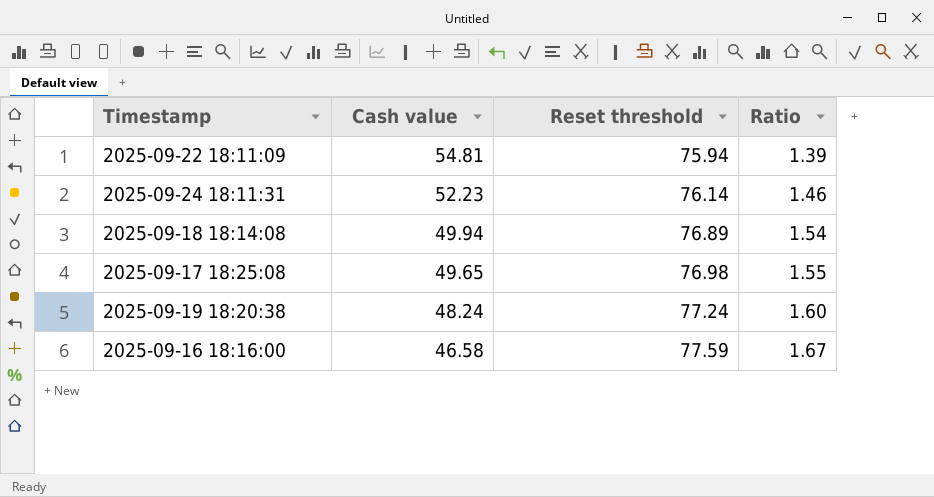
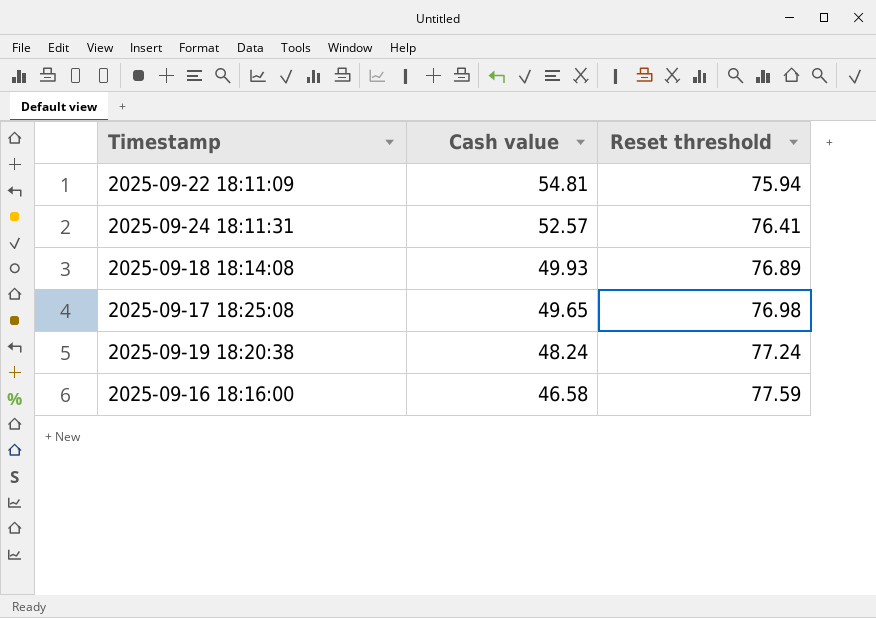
column Ratio | formula: [Reset threshold] / [Cash value] -> none
2025-09-24 18:11:31 | Cash value: 52.23 -> 52.57
2025-09-24 18:11:31 | Reset threshold: 76.14 -> 76.41
2025-09-18 18:14:08 | Cash value: 49.94 -> 49.93

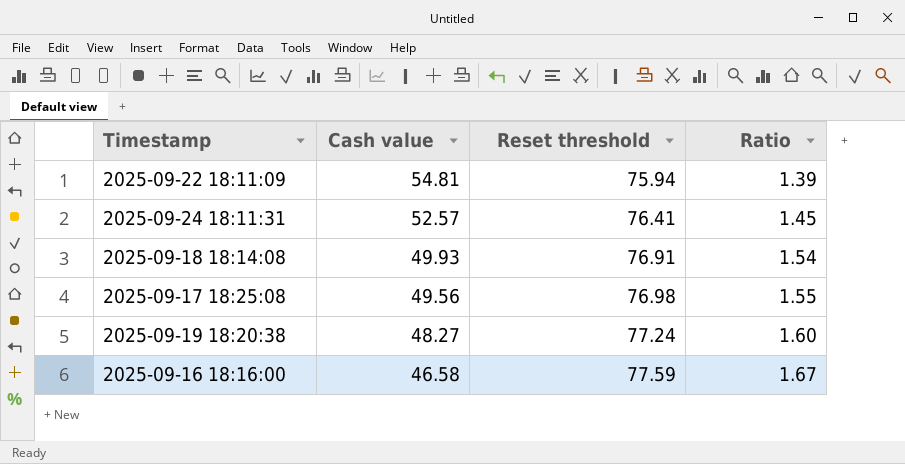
column Ratio | formula: none -> [Reset threshold] / [Cash value]
2025-09-18 18:14:08 | Reset threshold: 76.89 -> 76.91
2025-09-17 18:25:08 | Cash value: 49.65 -> 49.56
2025-09-19 18:20:38 | Cash value: 48.24 -> 48.27

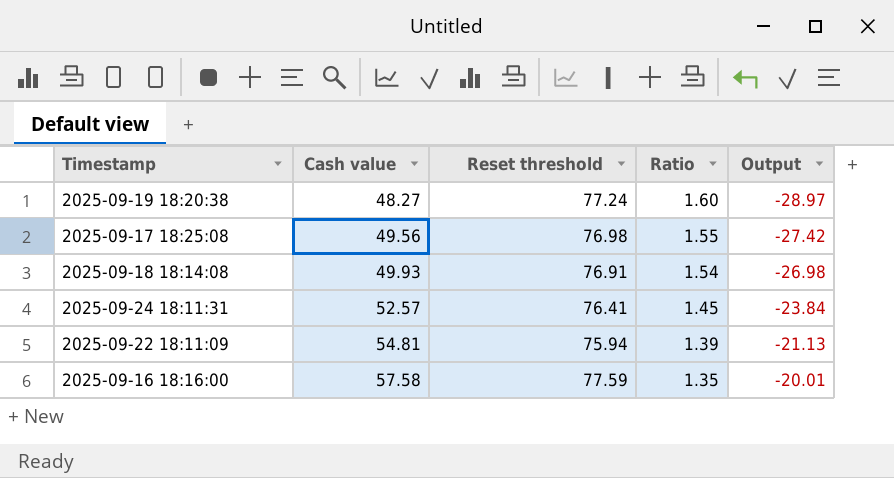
row order: Cash value descending -> Cash value ascending
column Output | formula: none -> [Cash value] - [Reset threshold]
2025-09-16 18:16:00 | Cash value: 46.58 -> 57.58
2025-09-16 18:16:00 | Ratio: 1.67 -> 1.35

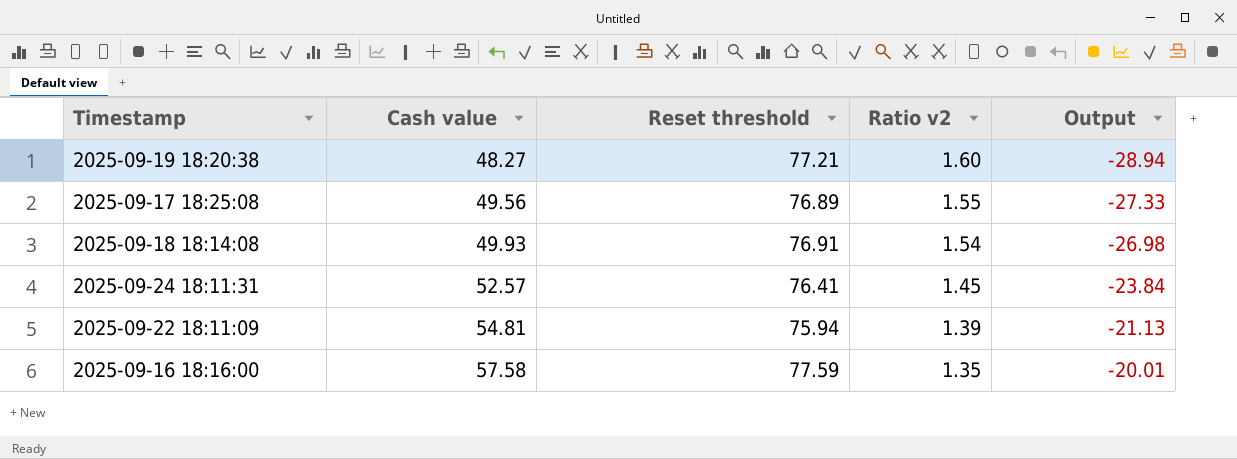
column name: Ratio -> Ratio v2
2025-09-19 18:20:38 | Reset threshold: 77.24 -> 77.21
2025-09-19 18:20:38 | Output: -28.97 -> -28.94
2025-09-17 18:25:08 | Reset threshold: 76.98 -> 76.89
2025-09-17 18:25:08 | Output: -27.42 -> -27.33

